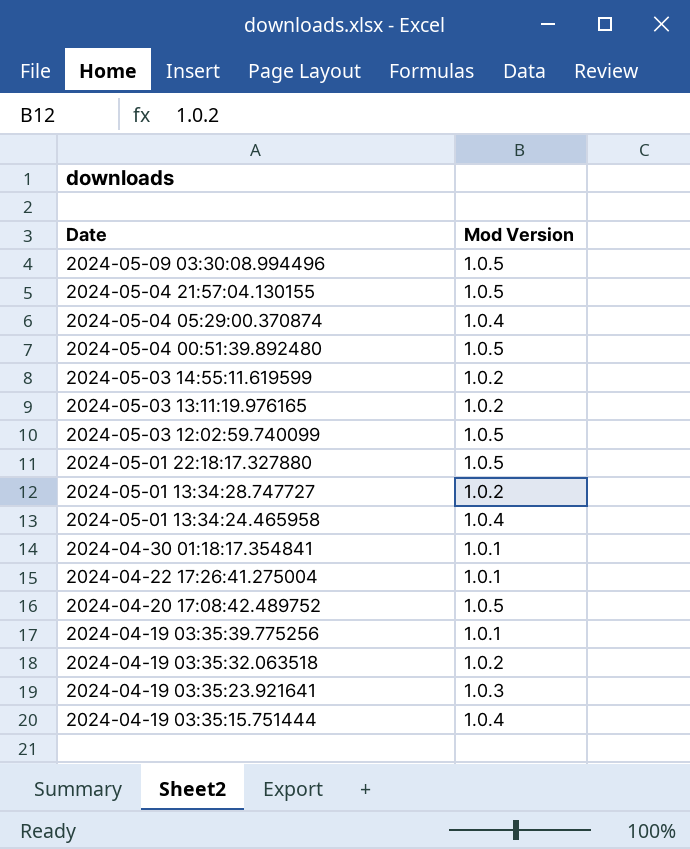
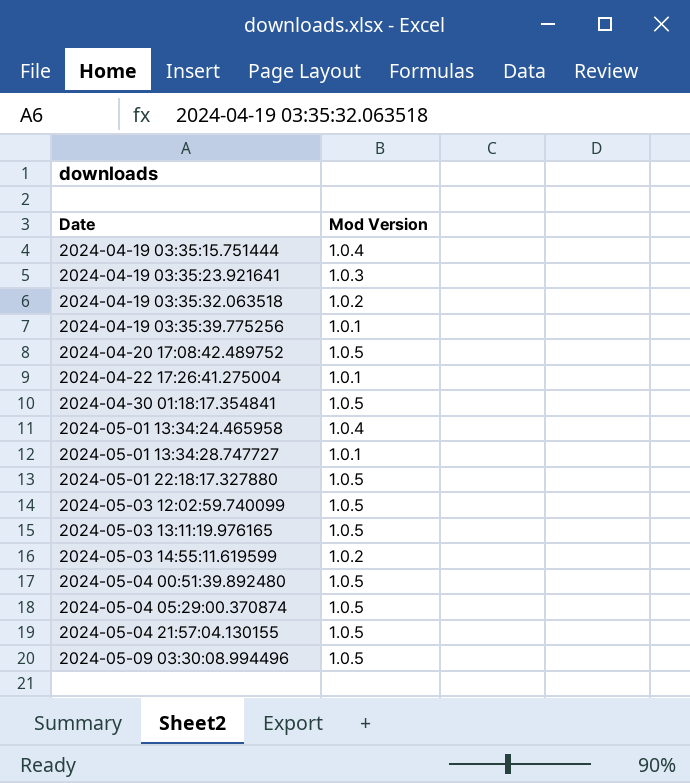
row order: Date descending -> Date ascending
2024-04-30 01:18:17.354841 | Mod Version: 1.0.1 -> 1.0.5
2024-05-01 13:34:28.747727 | Mod Version: 1.0.2 -> 1.0.1
2024-05-03 13:11:19.976165 | Mod Version: 1.0.2 -> 1.0.5
2024-05-04 05:29:00.370874 | Mod Version: 1.0.4 -> 1.0.5

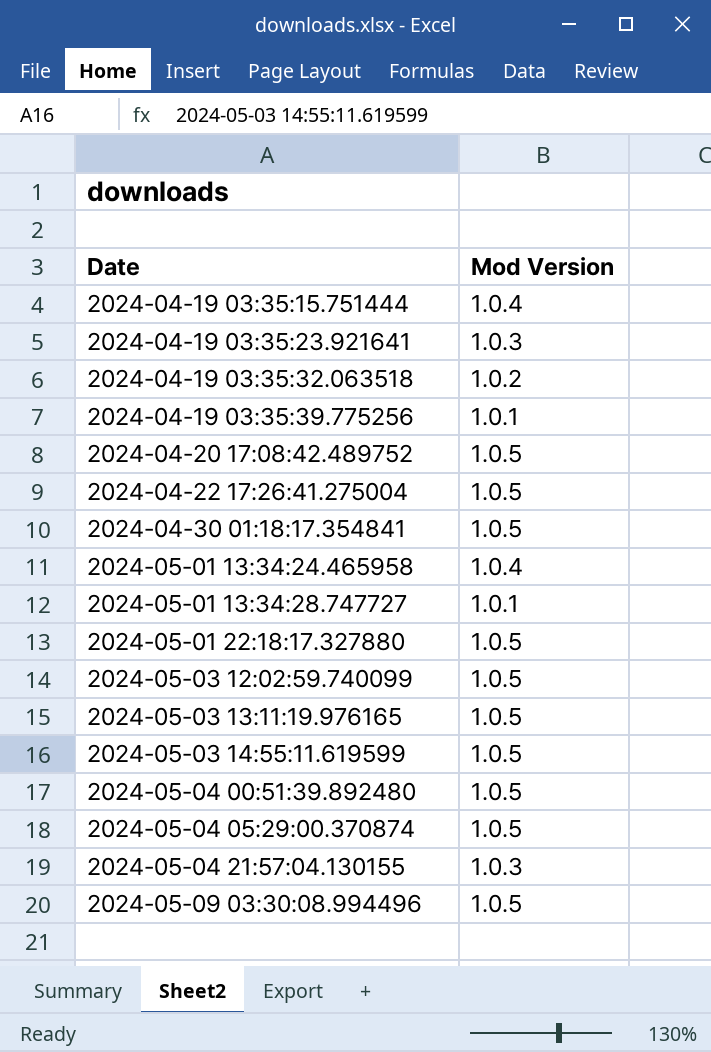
2024-04-22 17:26:41.275004 | Mod Version: 1.0.1 -> 1.0.5
2024-05-03 14:55:11.619599 | Mod Version: 1.0.2 -> 1.0.5
2024-05-04 21:57:04.130155 | Mod Version: 1.0.5 -> 1.0.3

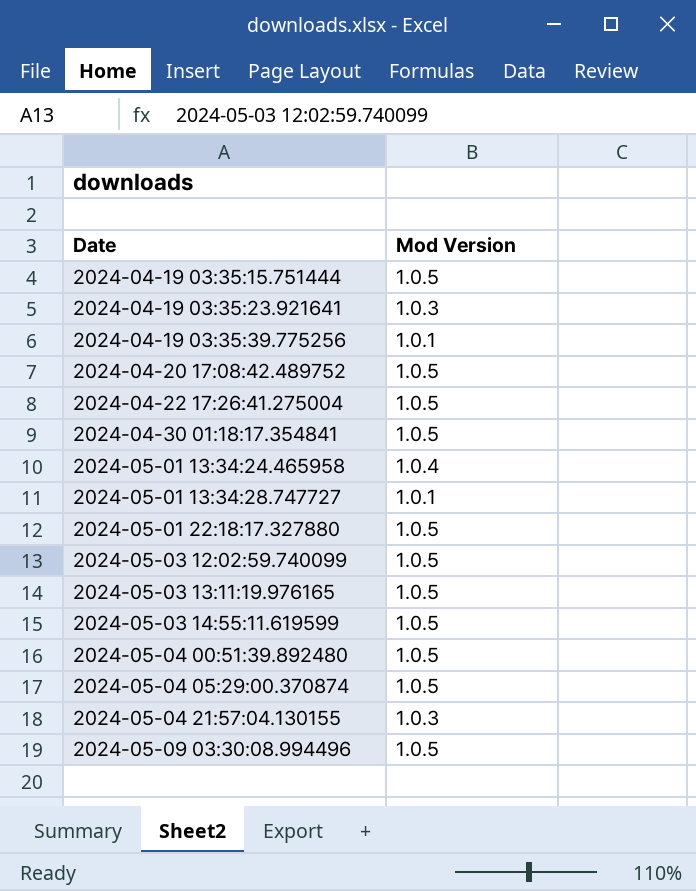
row 2024-04-19 03:35:32.063518: 1.0.2 -> none
2024-04-19 03:35:15.751444 | Mod Version: 1.0.4 -> 1.0.5

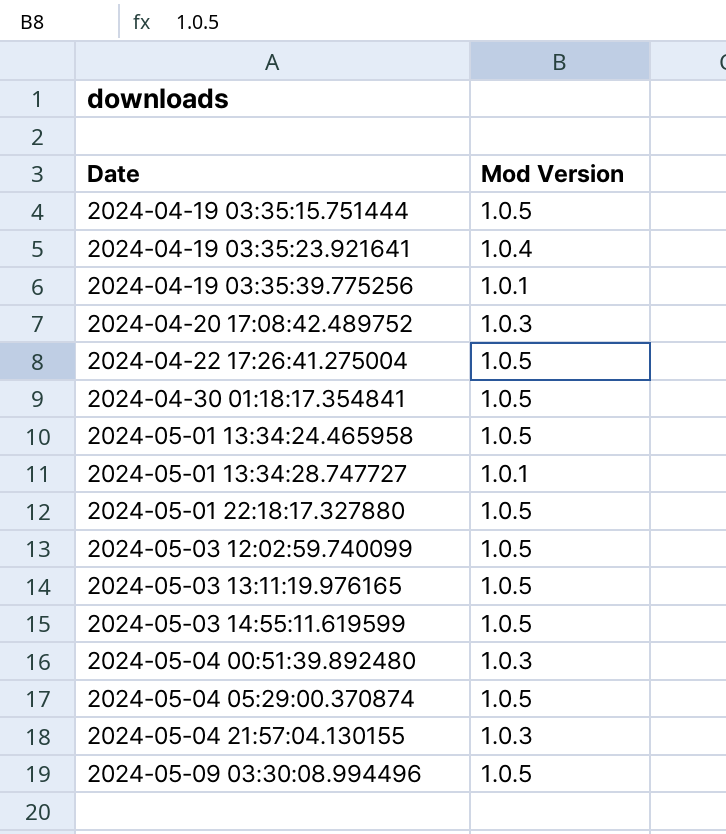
2024-04-19 03:35:23.921641 | Mod Version: 1.0.3 -> 1.0.4
2024-04-20 17:08:42.489752 | Mod Version: 1.0.5 -> 1.0.3
2024-05-01 13:34:24.465958 | Mod Version: 1.0.4 -> 1.0.5
2024-05-04 00:51:39.892480 | Mod Version: 1.0.5 -> 1.0.3

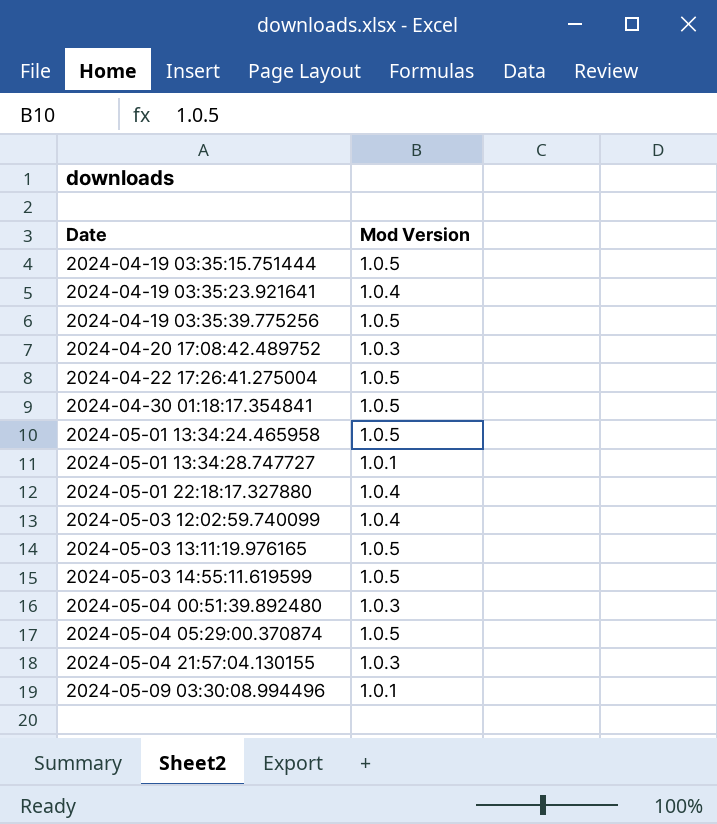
2024-04-19 03:35:39.775256 | Mod Version: 1.0.1 -> 1.0.5
2024-05-01 22:18:17.327880 | Mod Version: 1.0.5 -> 1.0.4
2024-05-03 12:02:59.740099 | Mod Version: 1.0.5 -> 1.0.4
2024-05-09 03:30:08.994496 | Mod Version: 1.0.5 -> 1.0.1

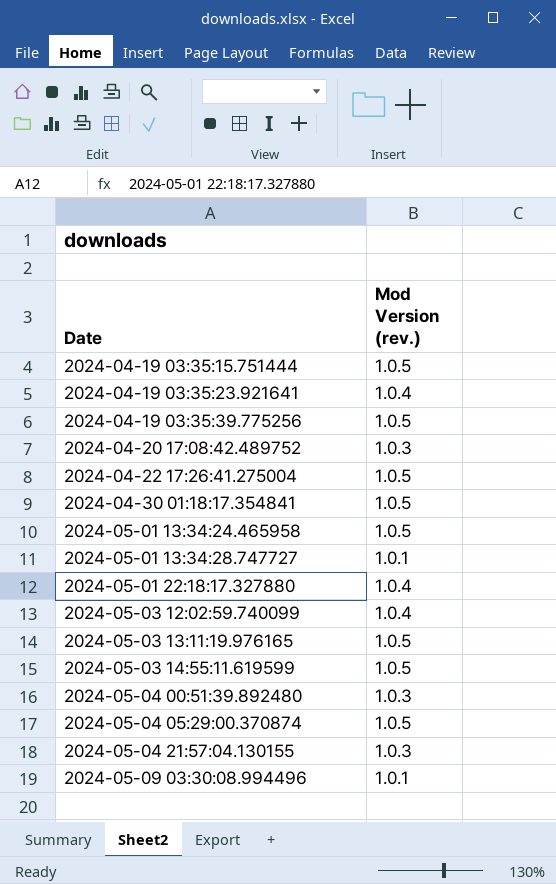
column name: Mod Version -> Mod Version (rev.)

